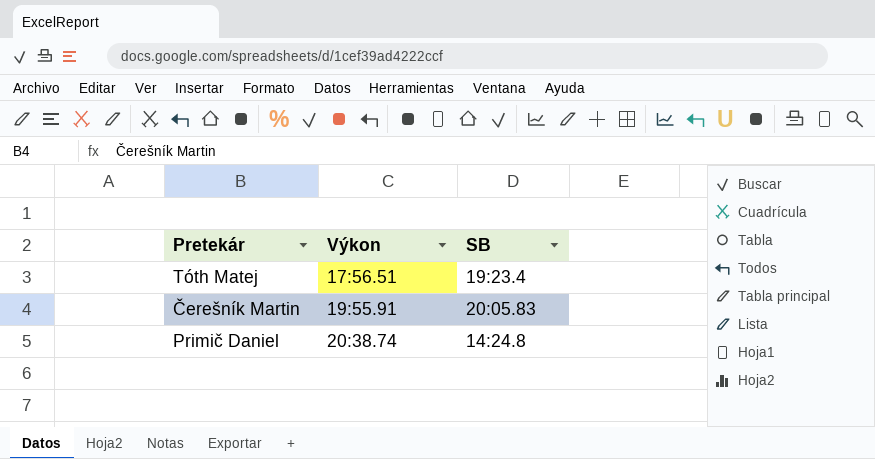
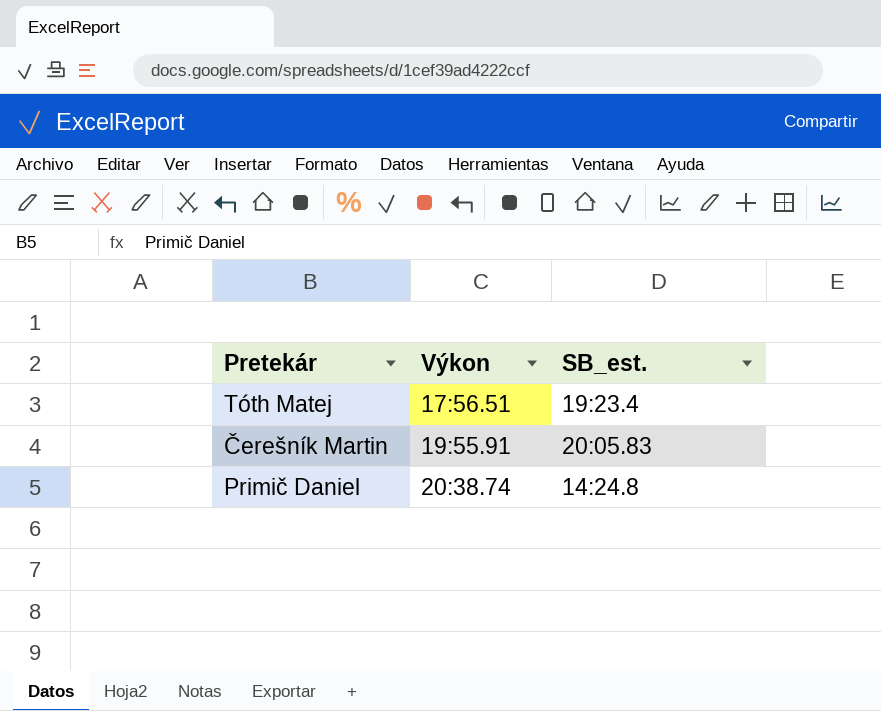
column name: SB -> SB_est.

